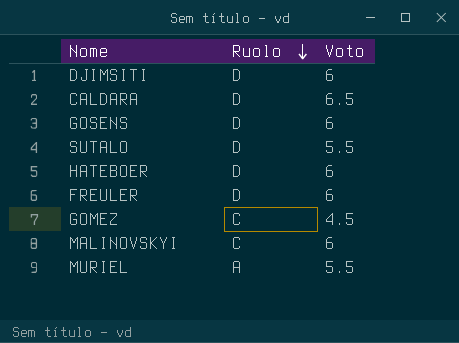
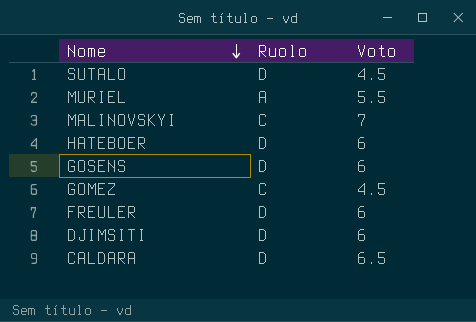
row order: Ruolo descending -> Nome descending
SUTALO | Voto: 5.5 -> 4.5
MALINOVSKYI | Voto: 6 -> 7

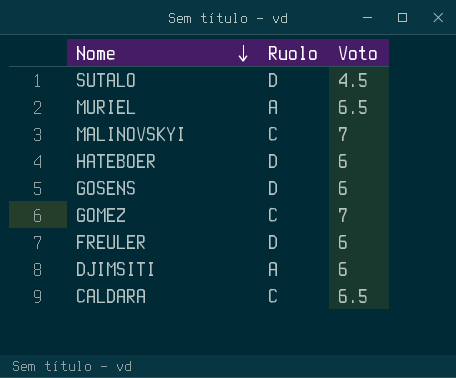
MURIEL | Voto: 5.5 -> 6.5
GOMEZ | Voto: 4.5 -> 7
DJIMSITI | Ruolo: D -> A
CALDARA | Ruolo: D -> C

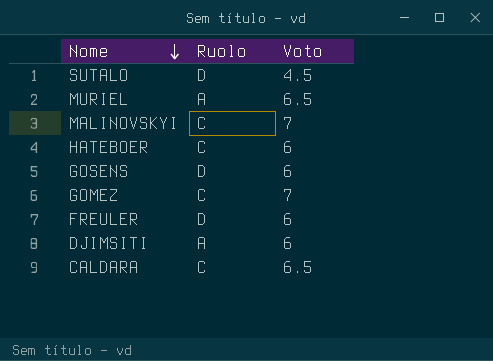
HATEBOER | Ruolo: D -> C

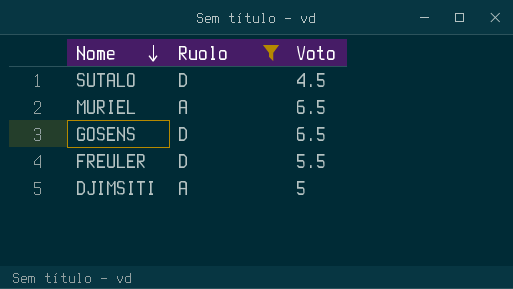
filter: none -> Ruolo != C
GOSENS | Voto: 6 -> 6.5
FREULER | Voto: 6 -> 5.5
DJIMSITI | Voto: 6 -> 5

